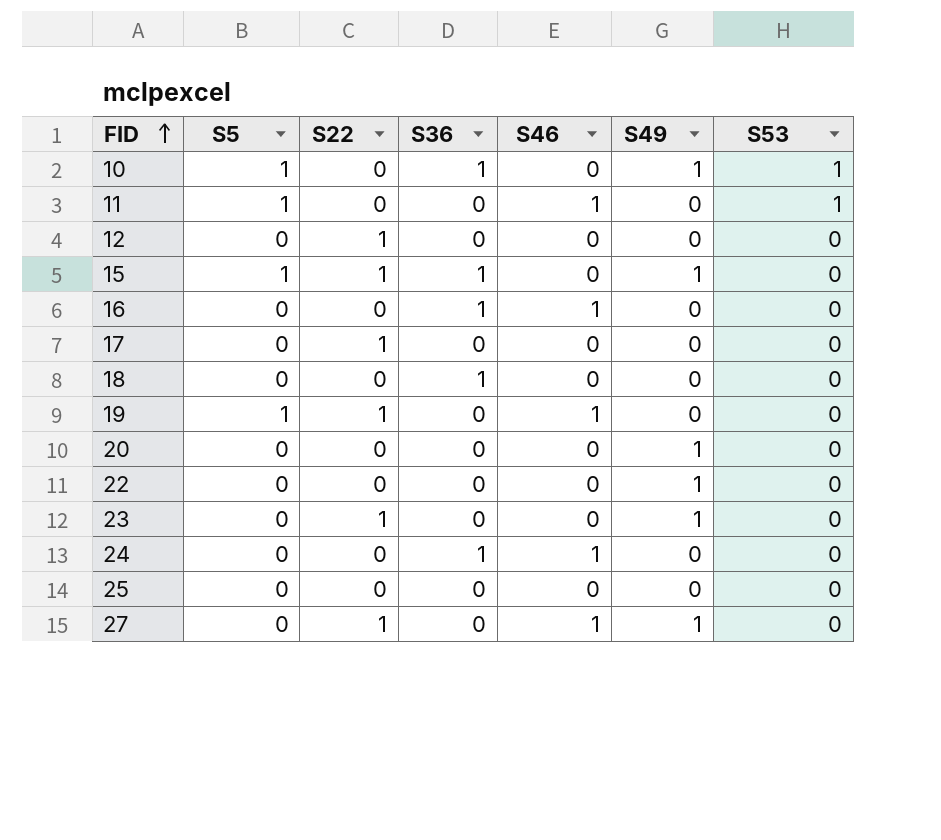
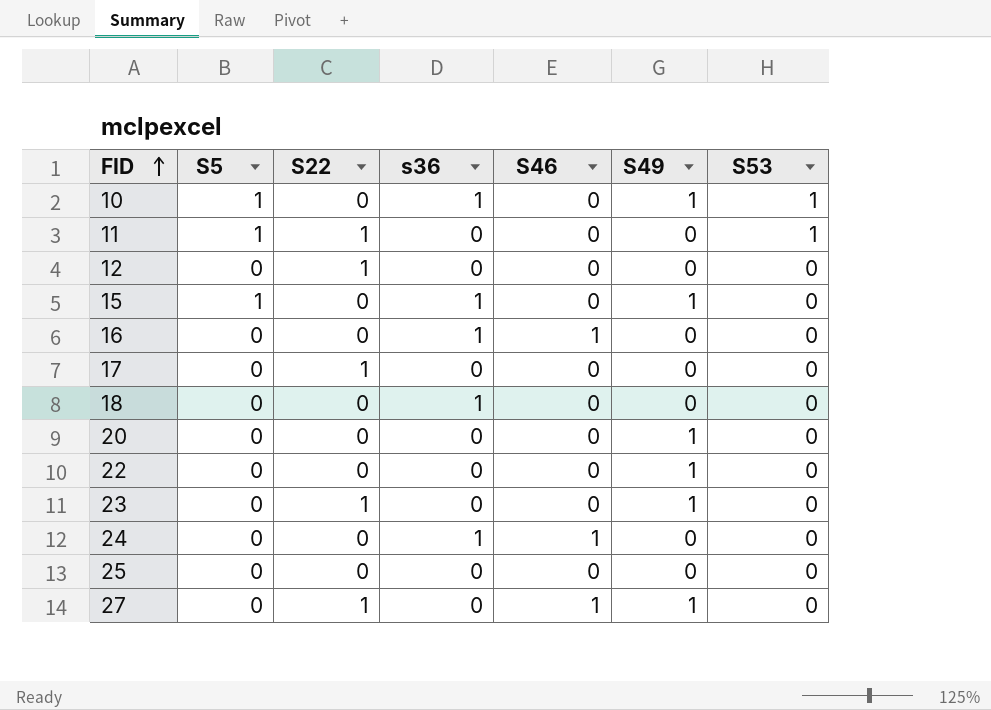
column name: S36 -> s36
row 19: 1 | 1 | 0 | 1 | 0 | 0 -> none
11 | S22: 0 -> 1
11 | S46: 1 -> 0
15 | S22: 1 -> 0

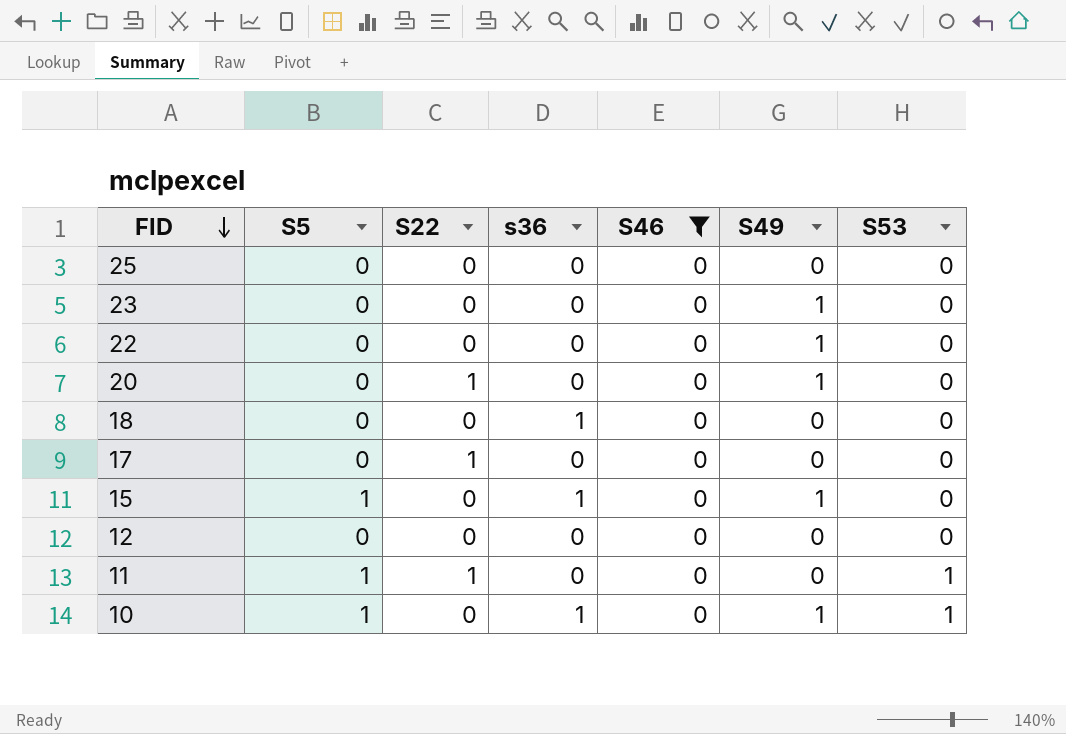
filter: none -> S46 = 0
row order: FID ascending -> FID descending
23 | S22: 1 -> 0
20 | S22: 0 -> 1
12 | S22: 1 -> 0

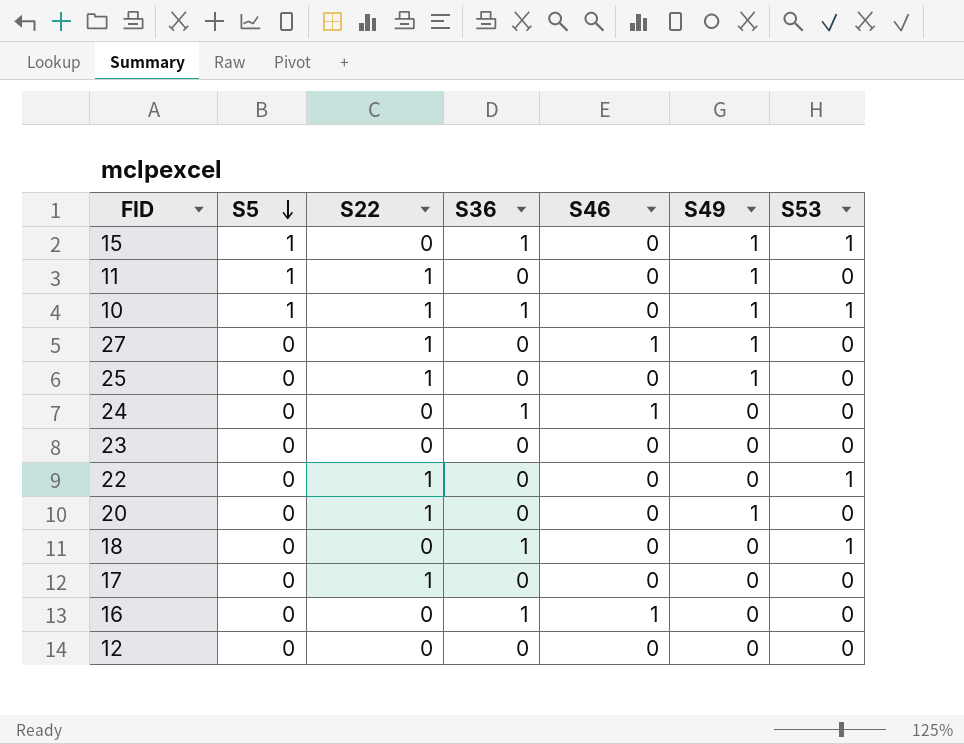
filter: S46 = 0 -> none
row order: FID descending -> S5 descending
column name: s36 -> S36
15 | S53: 0 -> 1
11 | S49: 0 -> 1
11 | S53: 1 -> 0
10 | S22: 0 -> 1
25 | S22: 0 -> 1
25 | S49: 0 -> 1
23 | S49: 1 -> 0
22 | S22: 0 -> 1
22 | S49: 1 -> 0
22 | S53: 0 -> 1
18 | S53: 0 -> 1

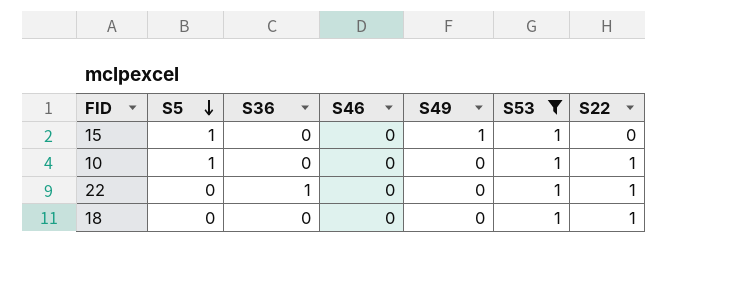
filter: none -> S53 = 1
column S22 | position: 3 -> 7
15 | S36: 1 -> 0
10 | S36: 1 -> 0
10 | S49: 1 -> 0
22 | S36: 0 -> 1
18 | S36: 1 -> 0
18 | S22: 0 -> 1

